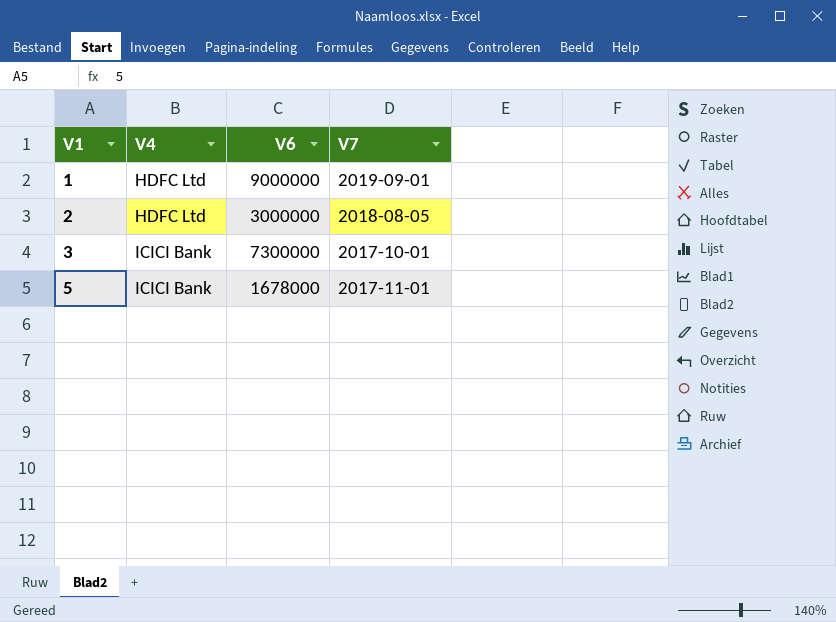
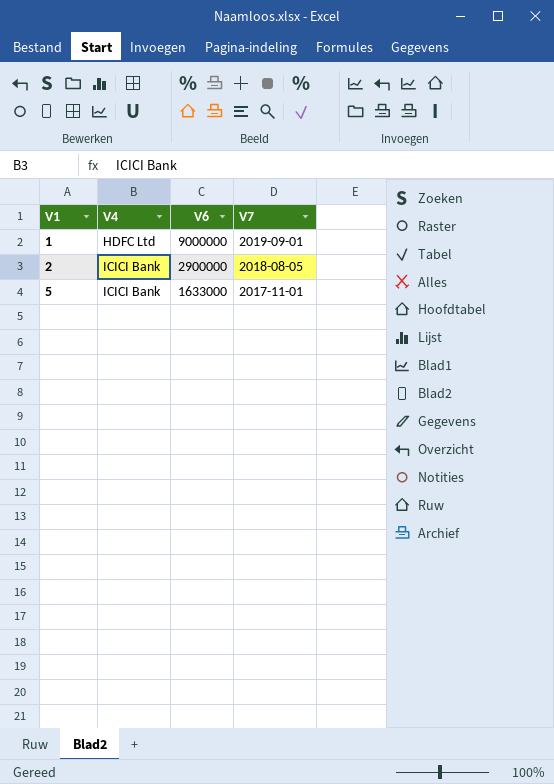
row 3: ICICI Bank | 7300000 | 2017-10-01 -> none
2 | V4: HDFC Ltd -> ICICI Bank
2 | V6: 3000000 -> 2900000
5 | V6: 1678000 -> 1633000

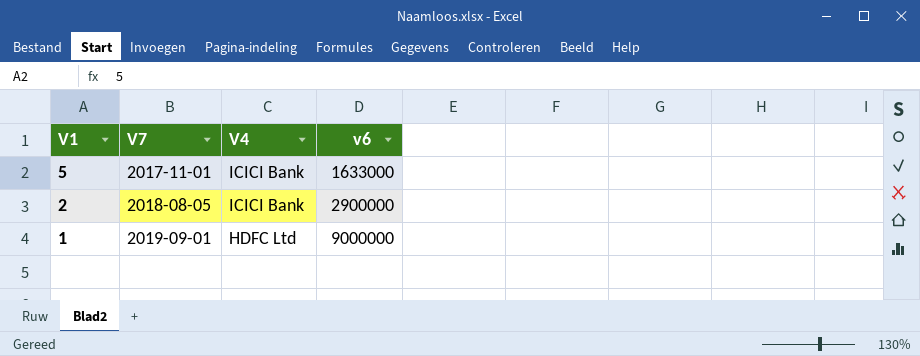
row order: V1 ascending -> V1 descending
column V7 | position: 4 -> 2
column name: V6 -> v6

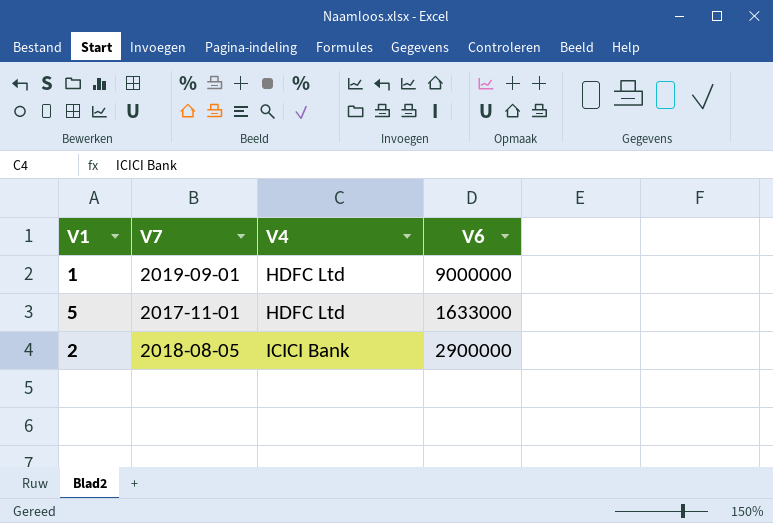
row order: V1 descending -> V4 ascending
column name: v6 -> V6
5 | V4: ICICI Bank -> HDFC Ltd

